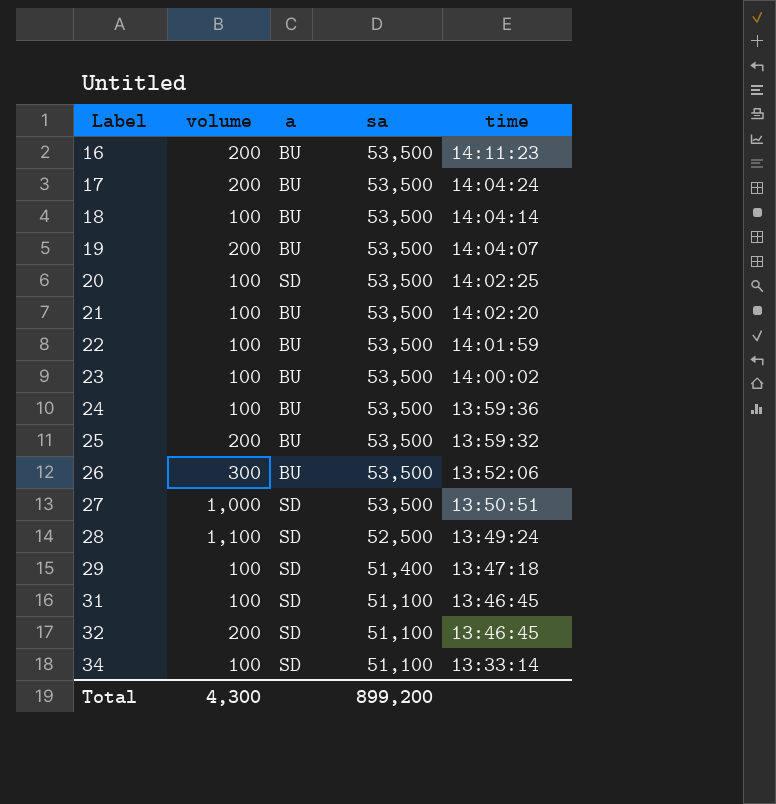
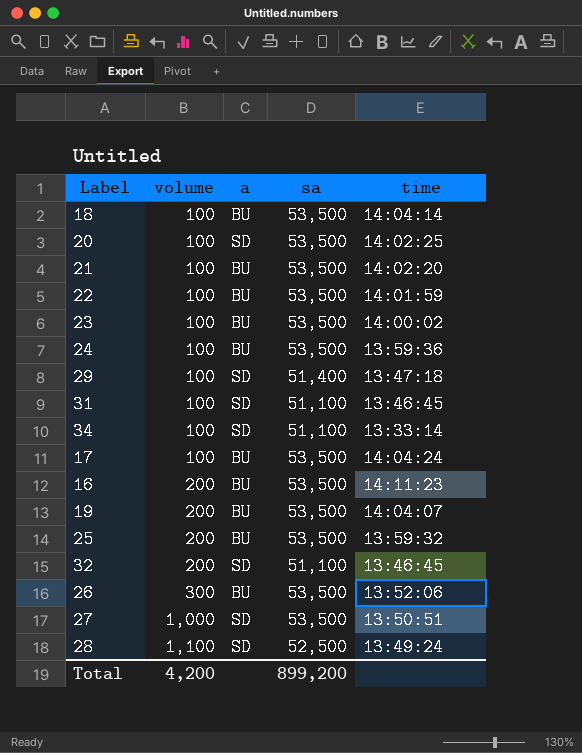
row order: Label ascending -> volume ascending
17 | volume: 200 -> 100
Total | volume: 4,300 -> 4,200

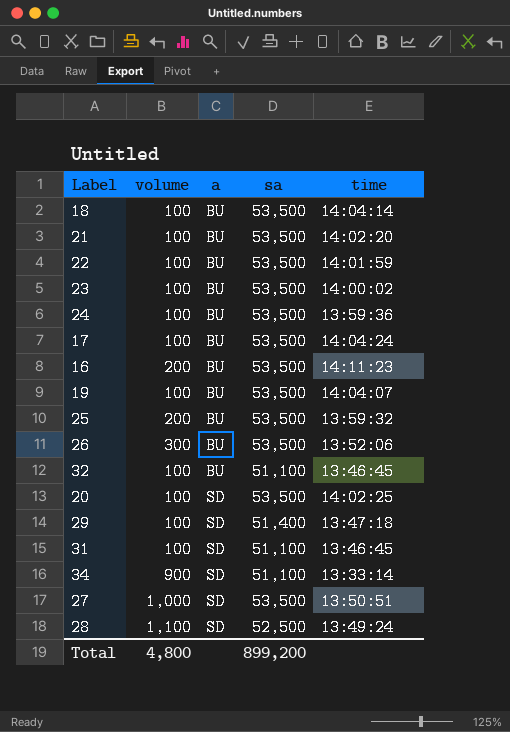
row order: volume ascending -> a ascending
19 | volume: 200 -> 100
32 | volume: 200 -> 100
32 | a: SD -> BU
34 | volume: 100 -> 900
Total | volume: 4,200 -> 4,800

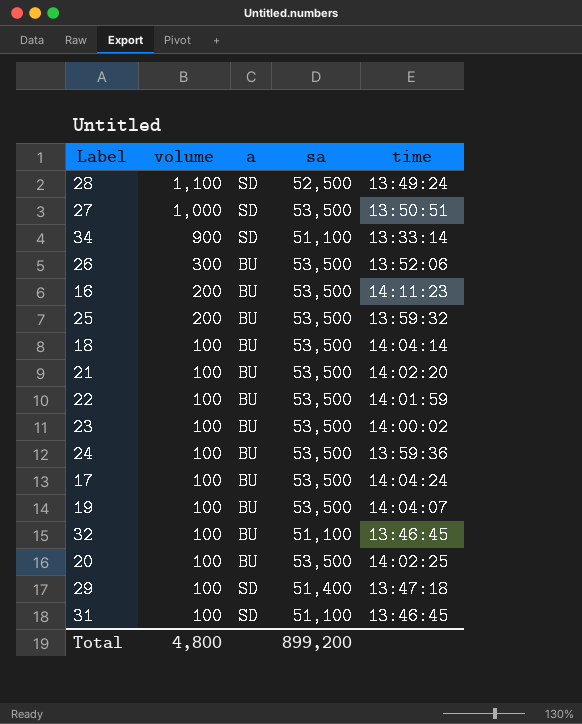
row order: a ascending -> volume descending
20 | a: SD -> BU

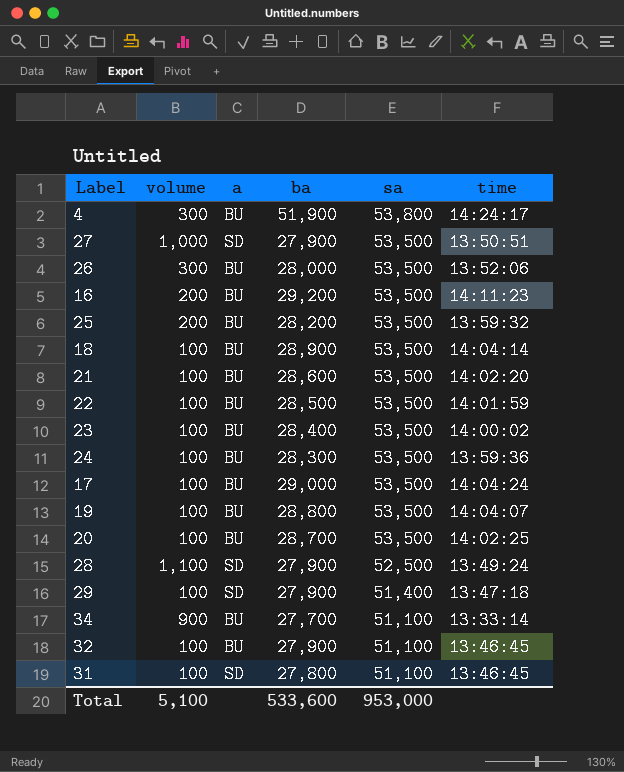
row order: volume descending -> sa descending
column ba | position: none -> 4
row 4: none -> 300 | BU | 51,900 | 53,800 | 14:24:17
34 | a: SD -> BU
Total | volume: 4,800 -> 5,100
Total | sa: 899,200 -> 953,000

